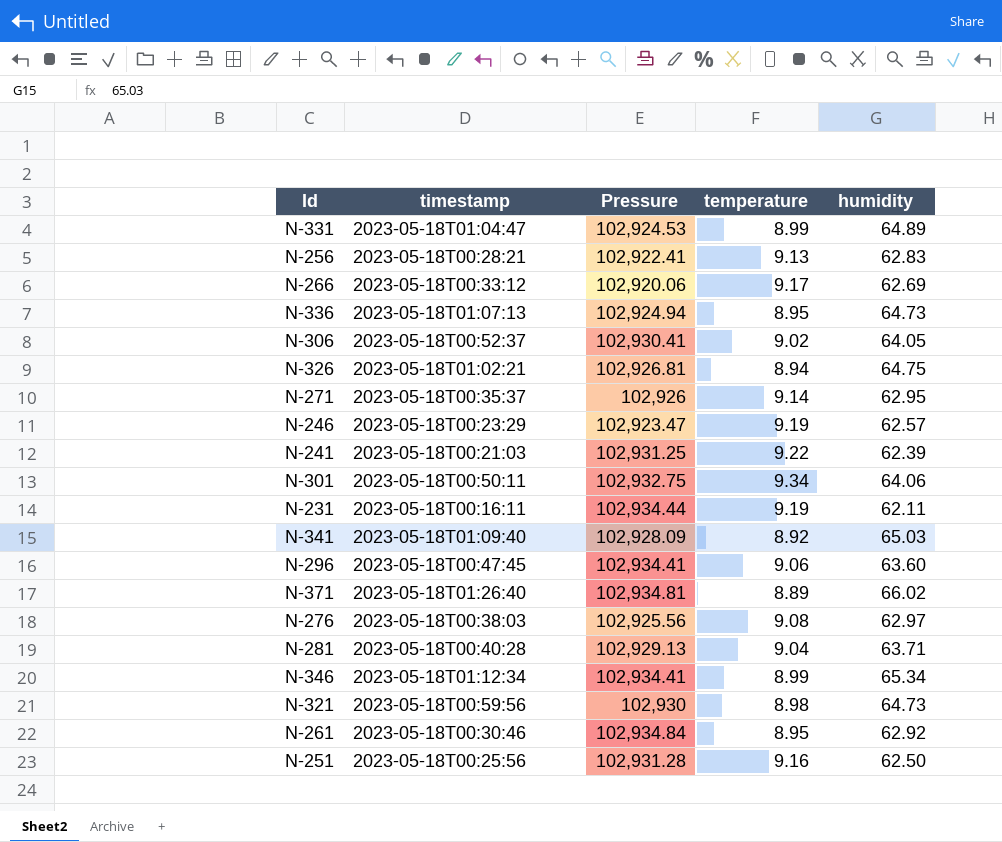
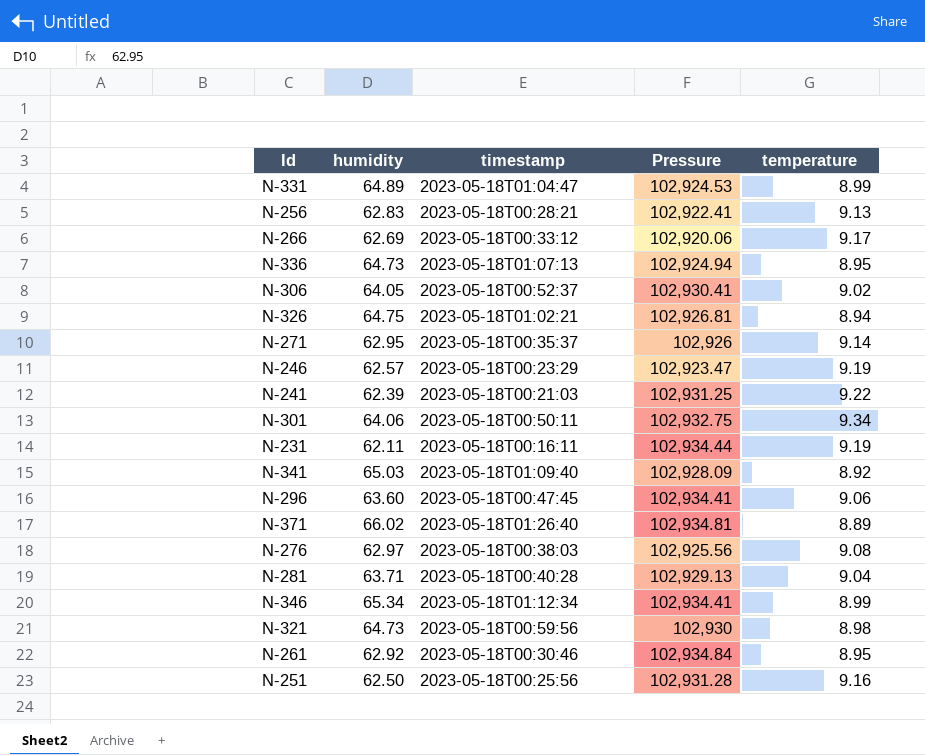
column humidity | position: 5 -> 2

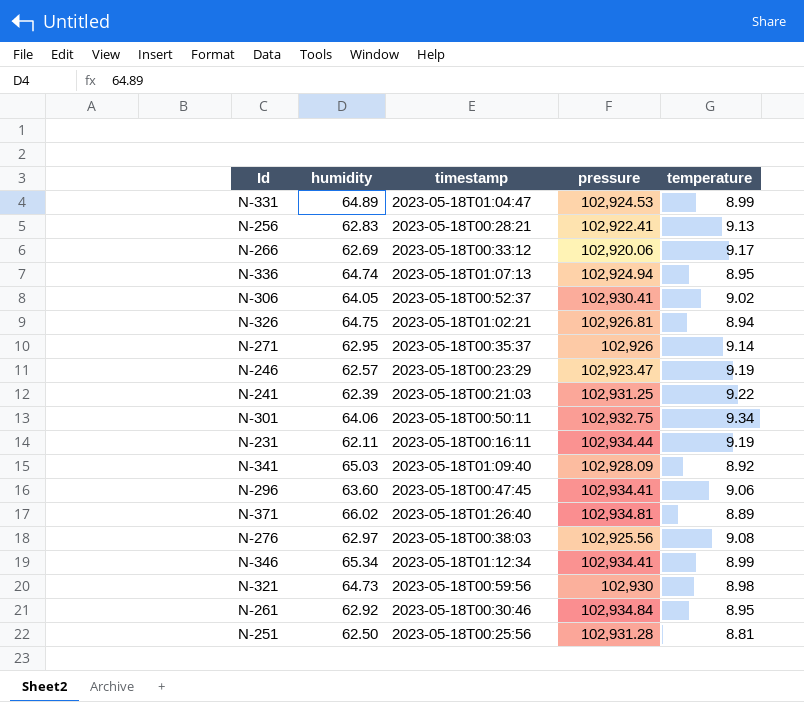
column name: Pressure -> pressure
row N-281: 63.71 | 2023-05-18T00:40:28 | 102,929.13 | 9.04 -> none
N-336 | humidity: 64.73 -> 64.74
N-251 | temperature: 9.16 -> 8.81

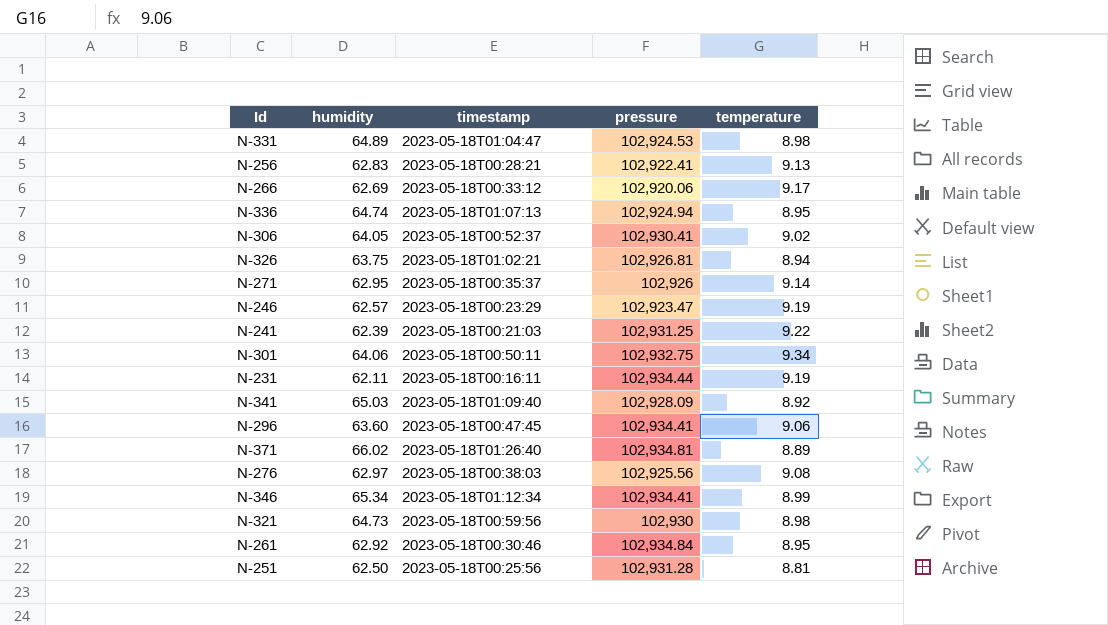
N-331 | temperature: 8.99 -> 8.98
N-326 | humidity: 64.75 -> 63.75

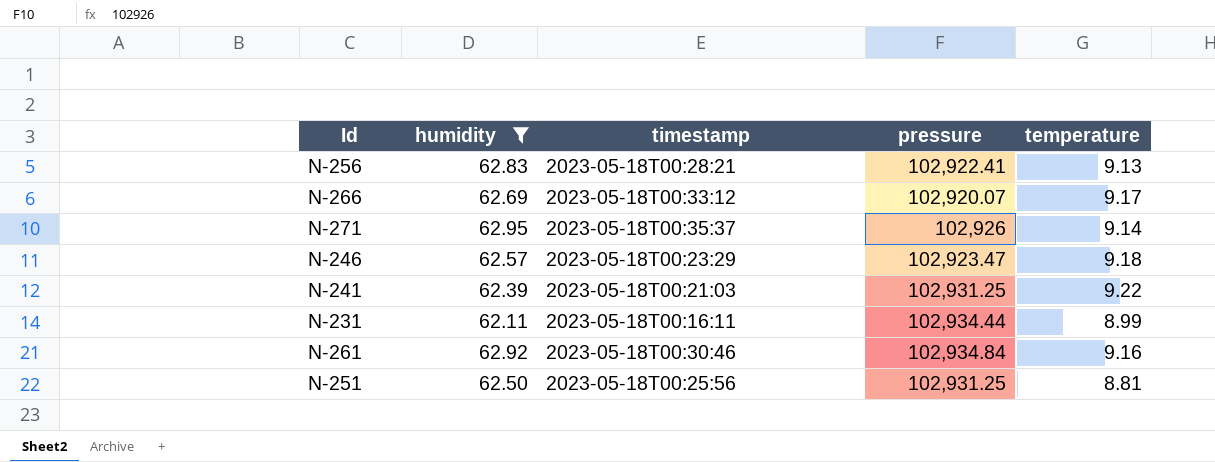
filter: none -> humidity <= 62.95
N-266 | pressure: 102,920.06 -> 102,920.07
N-246 | temperature: 9.19 -> 9.18
N-231 | temperature: 9.19 -> 8.99
N-261 | temperature: 8.95 -> 9.16
N-251 | pressure: 102,931.28 -> 102,931.25

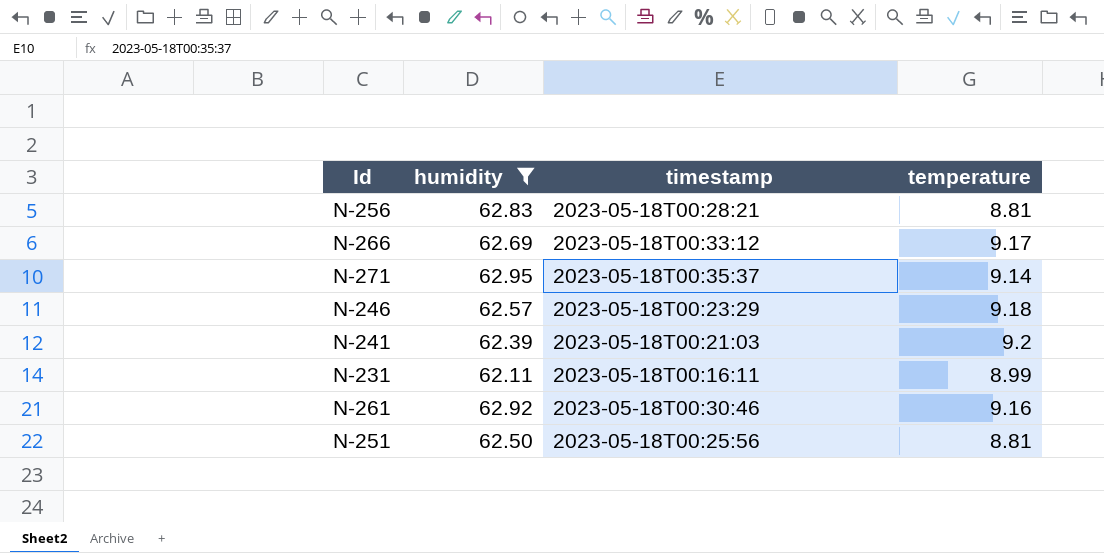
column pressure | position: 4 -> none
N-256 | temperature: 9.13 -> 8.81
N-241 | temperature: 9.22 -> 9.2

